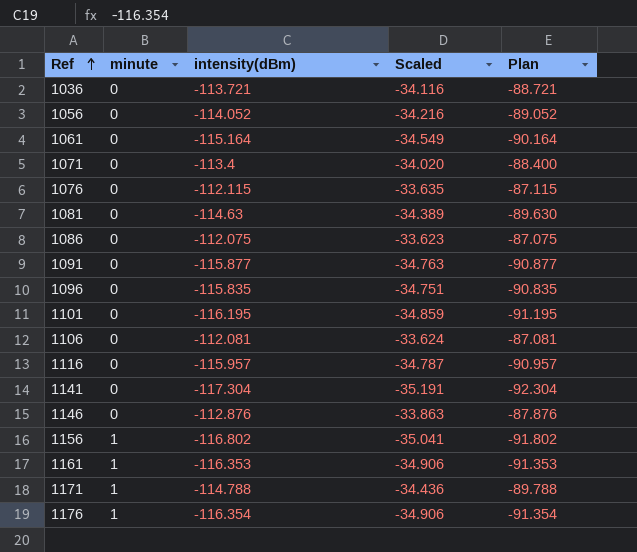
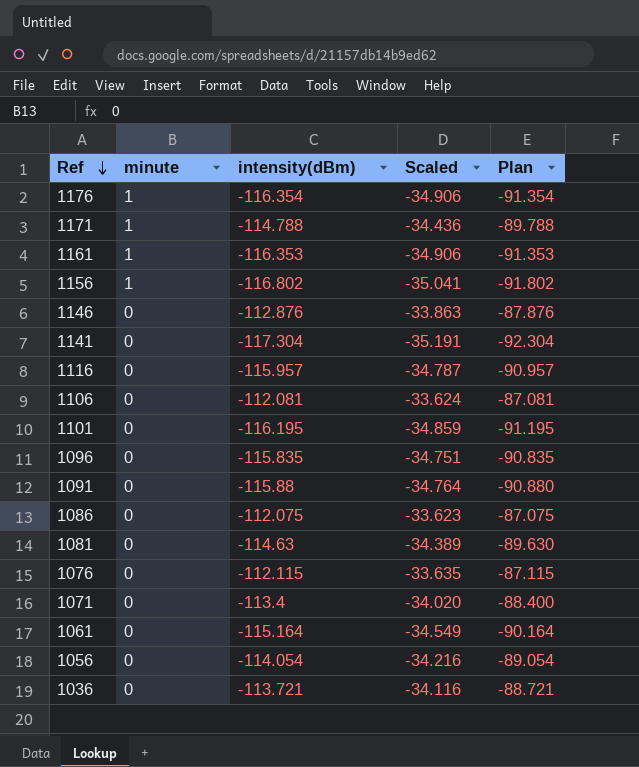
row order: Ref ascending -> Ref descending
1091 | intensity(dBm): -115.877 -> -115.88
1091 | Scaled: -34.763 -> -34.764
1091 | Plan: -90.877 -> -90.880
1056 | intensity(dBm): -114.052 -> -114.054
1056 | Plan: -89.052 -> -89.054

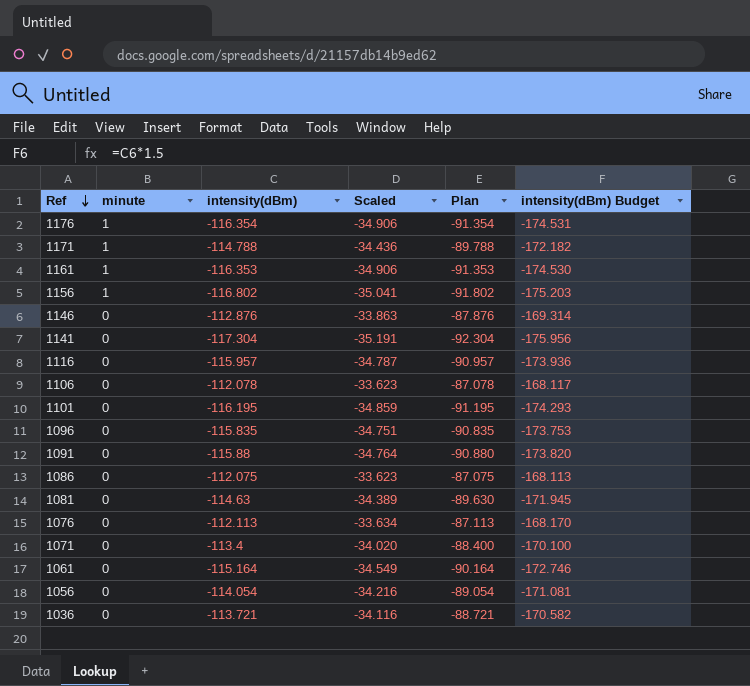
column intensity(dBm) Budget | formula: none -> [intensity(dBm)] * 1.5
1106 | intensity(dBm): -112.081 -> -112.078
1106 | Scaled: -33.624 -> -33.623
1106 | Plan: -87.081 -> -87.078
1076 | intensity(dBm): -112.115 -> -112.113
1076 | Scaled: -33.635 -> -33.634
1076 | Plan: -87.115 -> -87.113

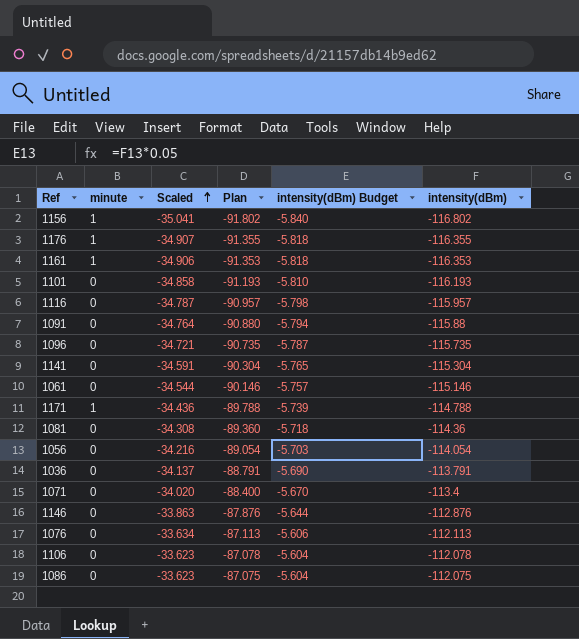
row order: Ref descending -> Scaled ascending
column intensity(dBm) Budget | formula: [intensity(dBm)] * 1.5 -> [intensity(dBm)] * 0.05
column intensity(dBm) | position: 3 -> 6
1176 | Scaled: -34.906 -> -34.907
1176 | Plan: -91.354 -> -91.355
1176 | intensity(dBm): -116.354 -> -116.355
1101 | Scaled: -34.859 -> -34.858
1101 | Plan: -91.195 -> -91.193
1101 | intensity(dBm): -116.195 -> -116.193
1096 | Scaled: -34.751 -> -34.721
1096 | Plan: -90.835 -> -90.735
1096 | intensity(dBm): -115.835 -> -115.735
1141 | Scaled: -35.191 -> -34.591
1141 | Plan: -92.304 -> -90.304
1141 | intensity(dBm): -117.304 -> -115.304
1061 | Scaled: -34.549 -> -34.544
1061 | Plan: -90.164 -> -90.146
1061 | intensity(dBm): -115.164 -> -115.146
1081 | Scaled: -34.389 -> -34.308
1081 | Plan: -89.630 -> -89.360
1081 | intensity(dBm): -114.63 -> -114.36
1036 | Scaled: -34.116 -> -34.137
1036 | Plan: -88.721 -> -88.791
1036 | intensity(dBm): -113.721 -> -113.791

